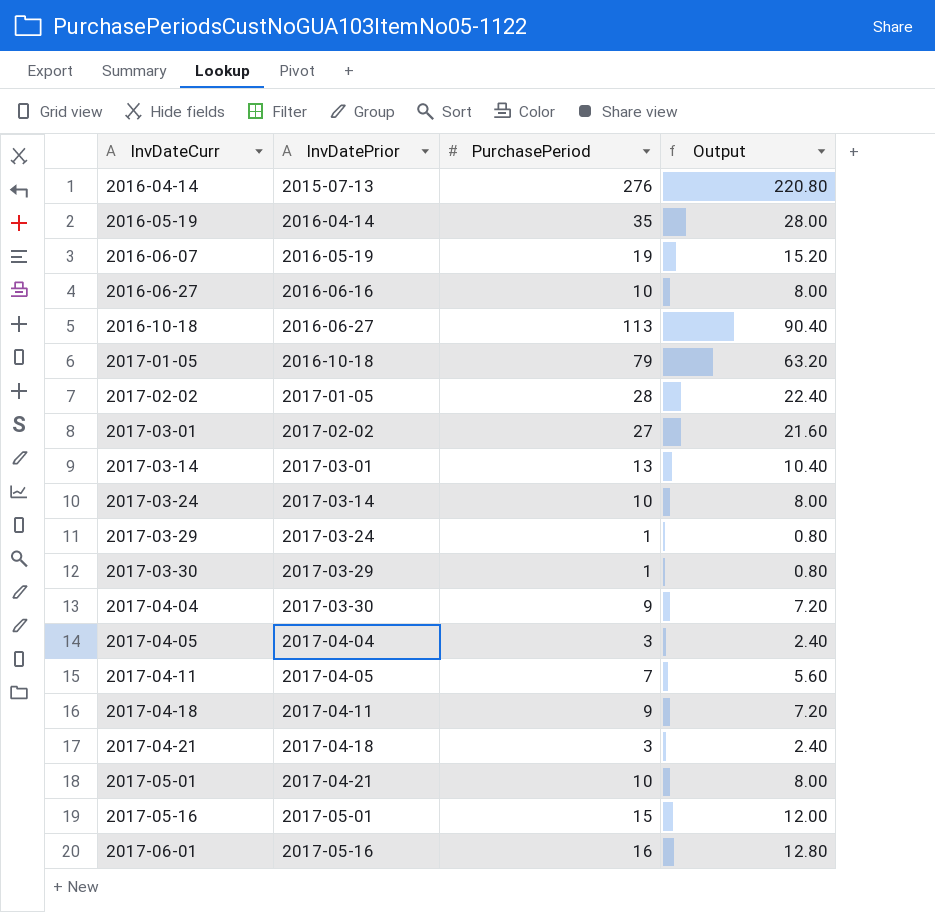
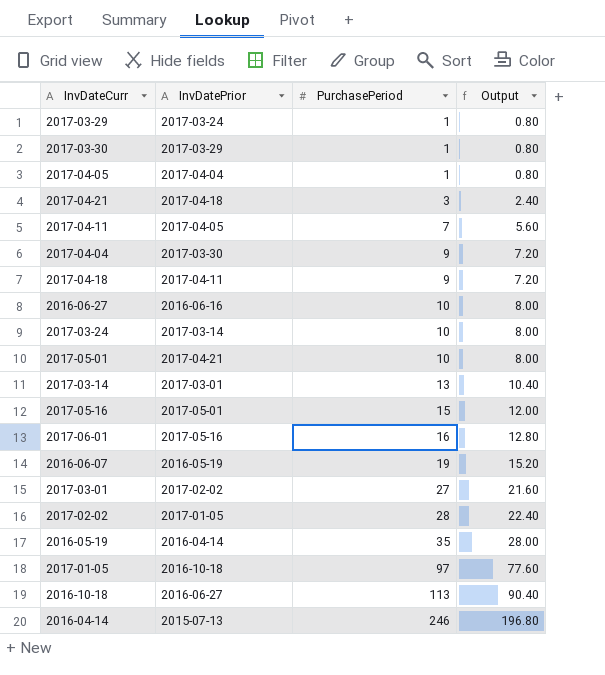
row order: InvDateCurr ascending -> PurchasePeriod ascending
2017-04-05 | PurchasePeriod: 3 -> 1
2017-04-05 | Output: 2.40 -> 0.80
2017-01-05 | PurchasePeriod: 79 -> 97
2017-01-05 | Output: 63.20 -> 77.60
2016-04-14 | PurchasePeriod: 276 -> 246
2016-04-14 | Output: 220.80 -> 196.80

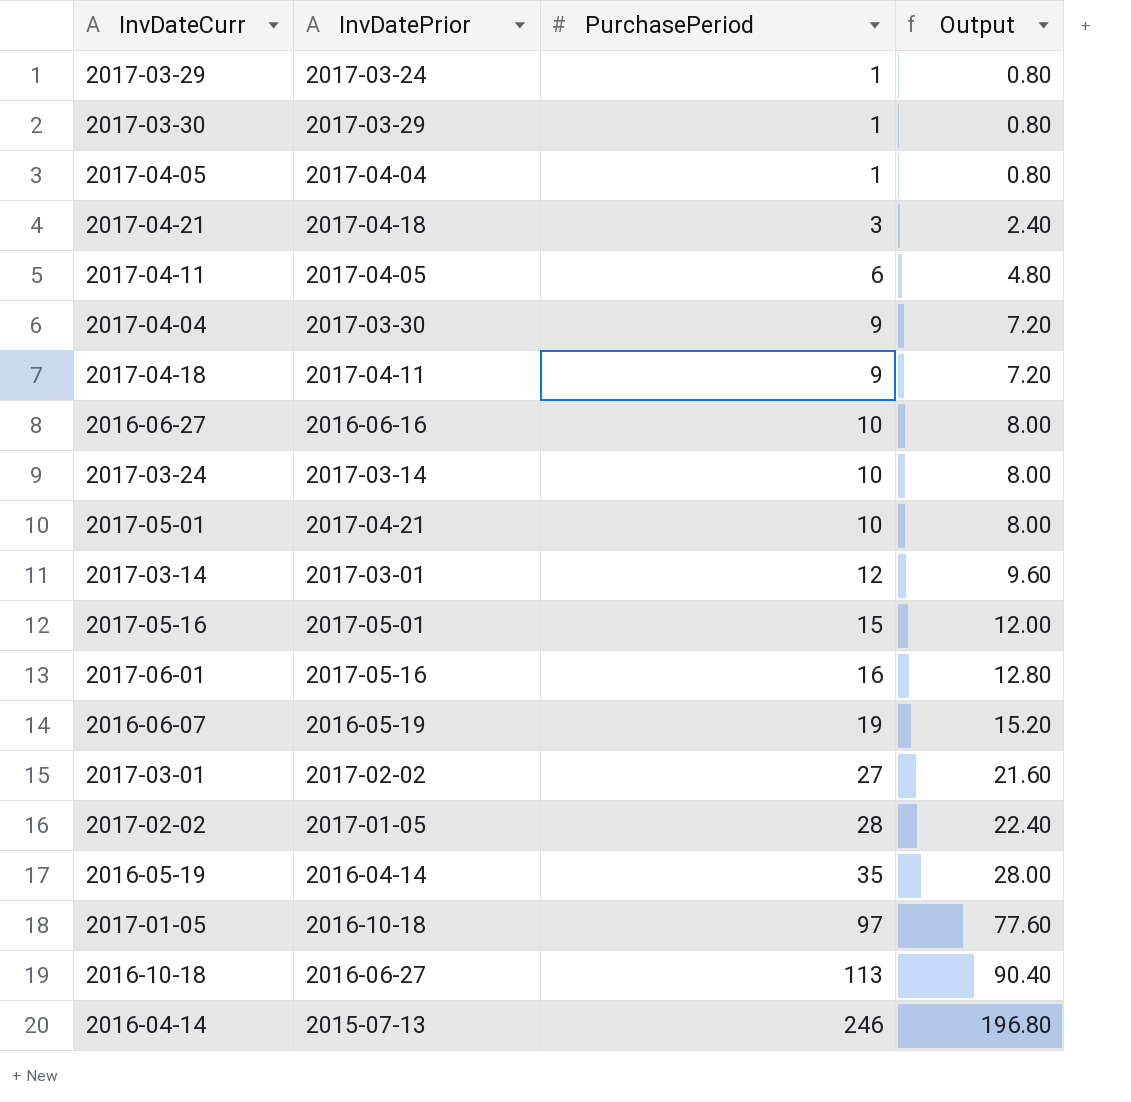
2017-04-11 | PurchasePeriod: 7 -> 6
2017-04-11 | Output: 5.60 -> 4.80
2017-03-14 | PurchasePeriod: 13 -> 12
2017-03-14 | Output: 10.40 -> 9.60

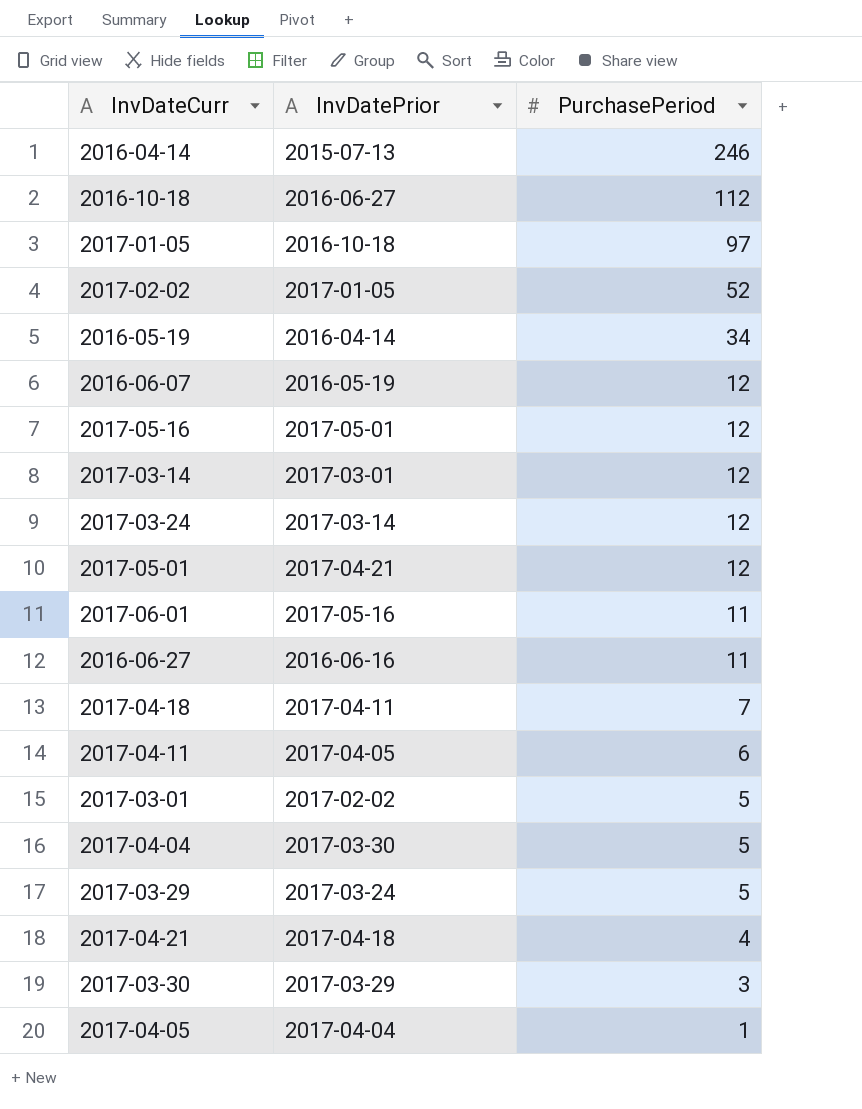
row order: PurchasePeriod ascending -> PurchasePeriod descending
column Output | formula: [PurchasePeriod] * 0.8 -> none
2016-10-18 | PurchasePeriod: 113 -> 112
2017-02-02 | PurchasePeriod: 28 -> 52
2016-05-19 | PurchasePeriod: 35 -> 34
2016-06-07 | PurchasePeriod: 19 -> 12
2017-05-16 | PurchasePeriod: 15 -> 12
2017-03-24 | PurchasePeriod: 10 -> 12
2017-05-01 | PurchasePeriod: 10 -> 12
2017-06-01 | PurchasePeriod: 16 -> 11
2016-06-27 | PurchasePeriod: 10 -> 11
2017-04-18 | PurchasePeriod: 9 -> 7
2017-03-01 | PurchasePeriod: 27 -> 5
2017-04-04 | PurchasePeriod: 9 -> 5
2017-03-29 | PurchasePeriod: 1 -> 5
2017-04-21 | PurchasePeriod: 3 -> 4
2017-03-30 | PurchasePeriod: 1 -> 3

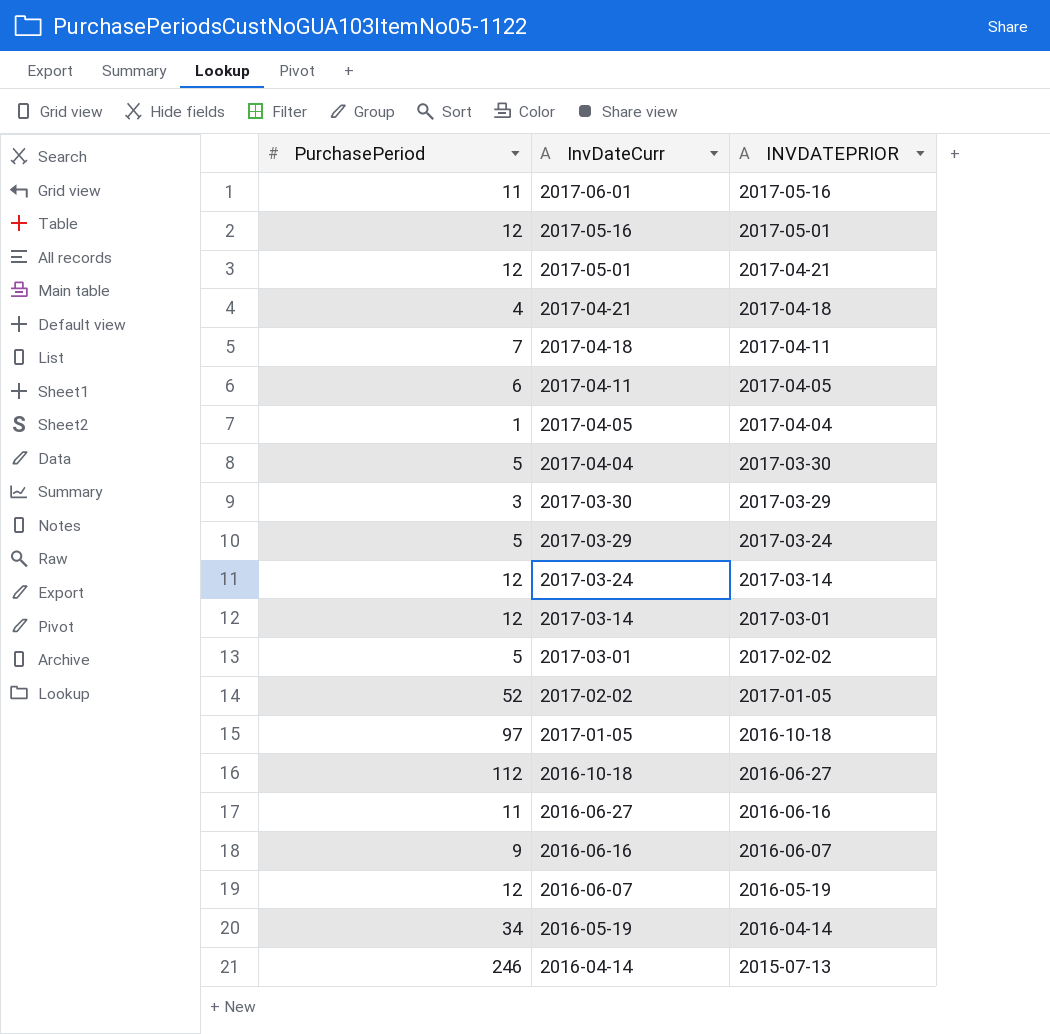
row order: PurchasePeriod descending -> InvDateCurr descending
column PurchasePeriod | position: 3 -> 1
column name: InvDatePrior -> INVDATEPRIOR
row 2016-06-16: none -> 9 | 2016-06-07

